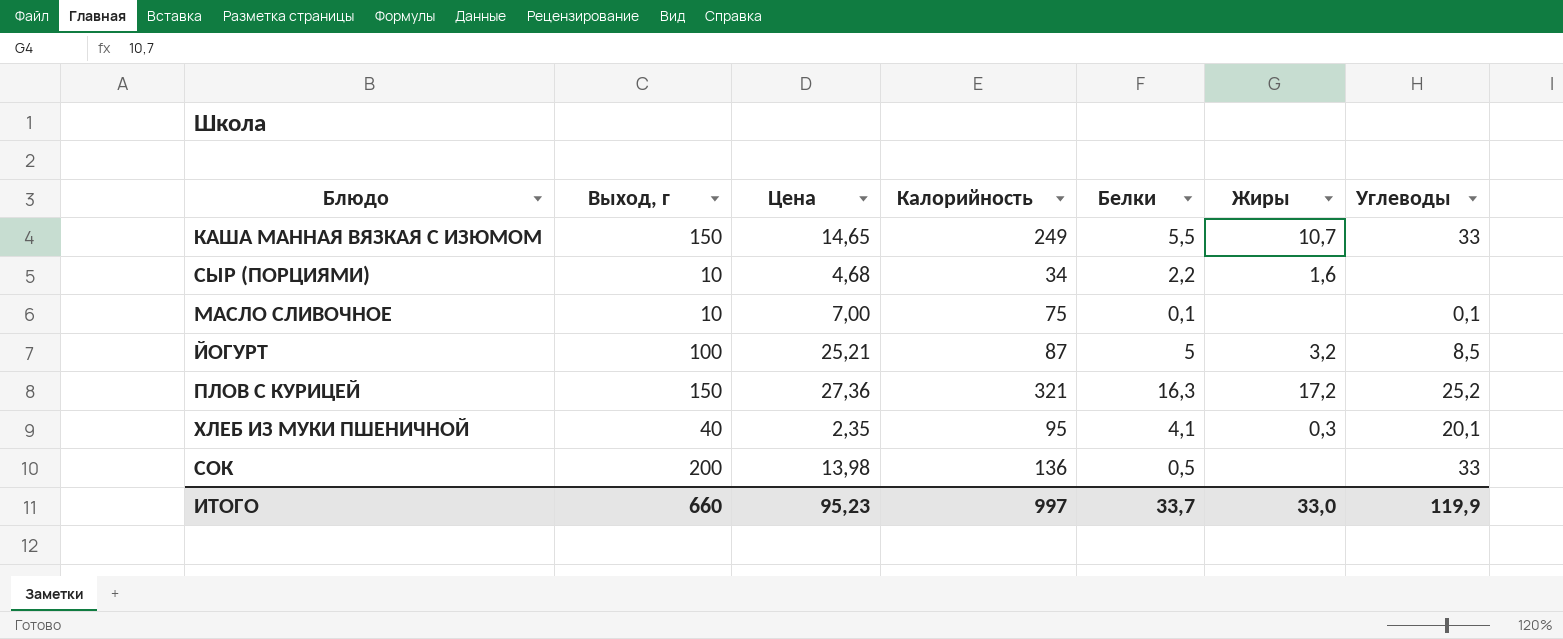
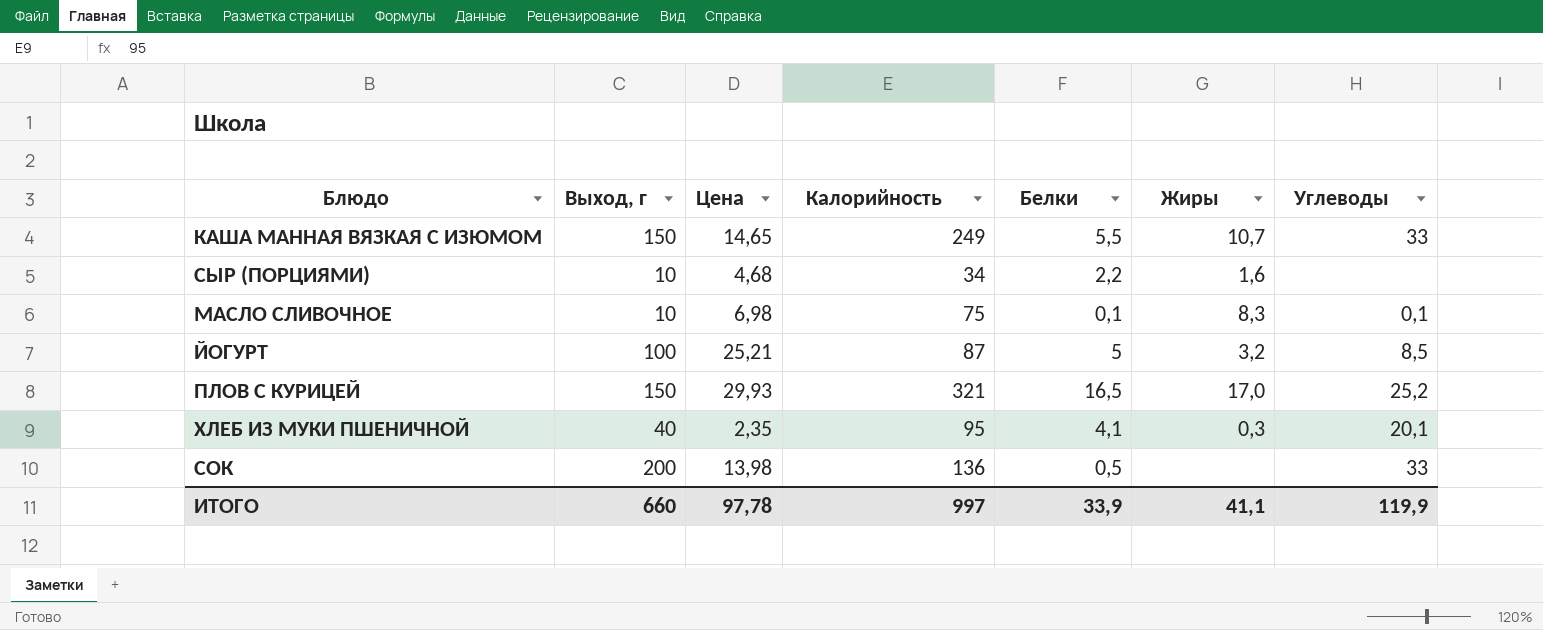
МАСЛО СЛИВОЧНОЕ | Цена: 7,00 -> 6,98
МАСЛО СЛИВОЧНОЕ | Жиры: none -> 8,3
ПЛОВ С КУРИЦЕЙ | Цена: 27,36 -> 29,93
ПЛОВ С КУРИЦЕЙ | Белки: 16,3 -> 16,5
ПЛОВ С КУРИЦЕЙ | Жиры: 17,2 -> 17,0
ИТОГО | Цена: 95,23 -> 97,78
ИТОГО | Белки: 33,7 -> 33,9
ИТОГО | Жиры: 33,0 -> 41,1

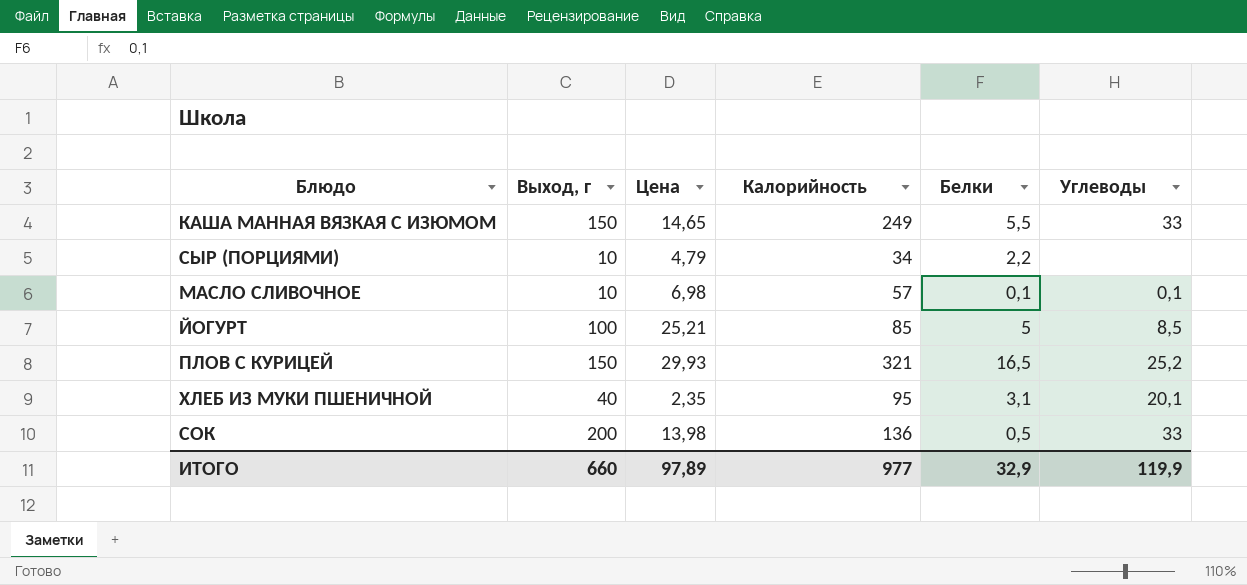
column Жиры | position: 6 -> none
СЫР (ПОРЦИЯМИ) | Цена: 4,68 -> 4,79
МАСЛО СЛИВОЧНОЕ | Калорийность: 75 -> 57
ЙОГУРТ | Калорийность: 87 -> 85
ХЛЕБ ИЗ МУКИ ПШЕНИЧНОЙ | Белки: 4,1 -> 3,1
ИТОГО | Цена: 97,78 -> 97,89
ИТОГО | Калорийность: 997 -> 977
ИТОГО | Белки: 33,9 -> 32,9

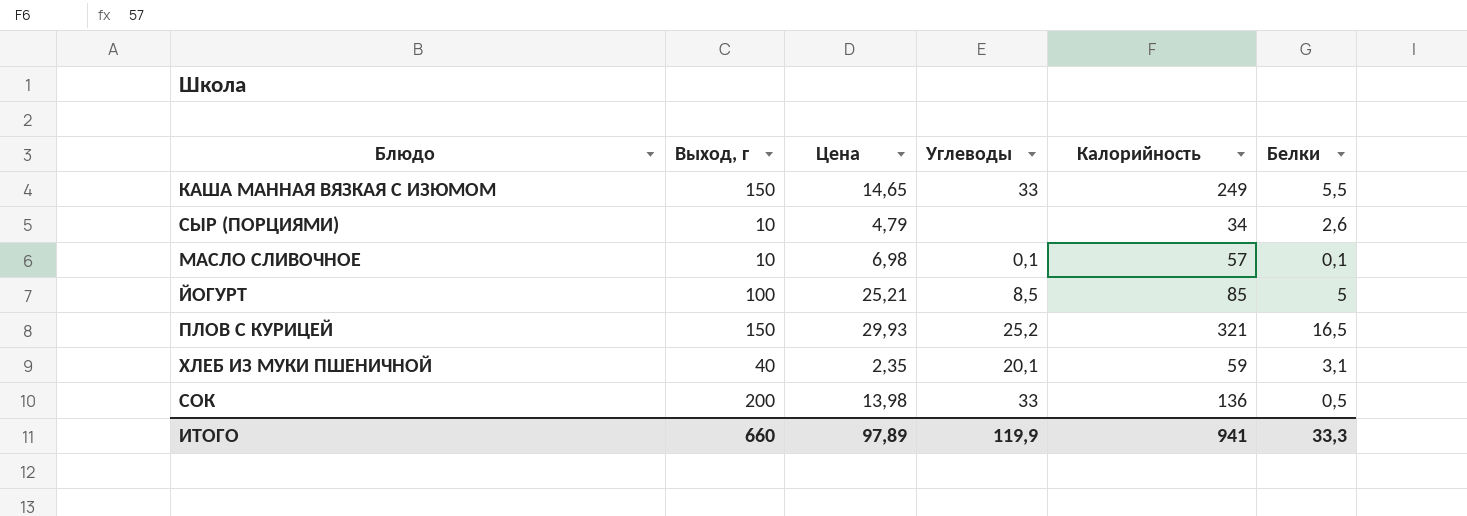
column Углеводы | position: 6 -> 4
СЫР (ПОРЦИЯМИ) | Белки: 2,2 -> 2,6
ХЛЕБ ИЗ МУКИ ПШЕНИЧНОЙ | Калорийность: 95 -> 59
ИТОГО | Калорийность: 977 -> 941
ИТОГО | Белки: 32,9 -> 33,3

